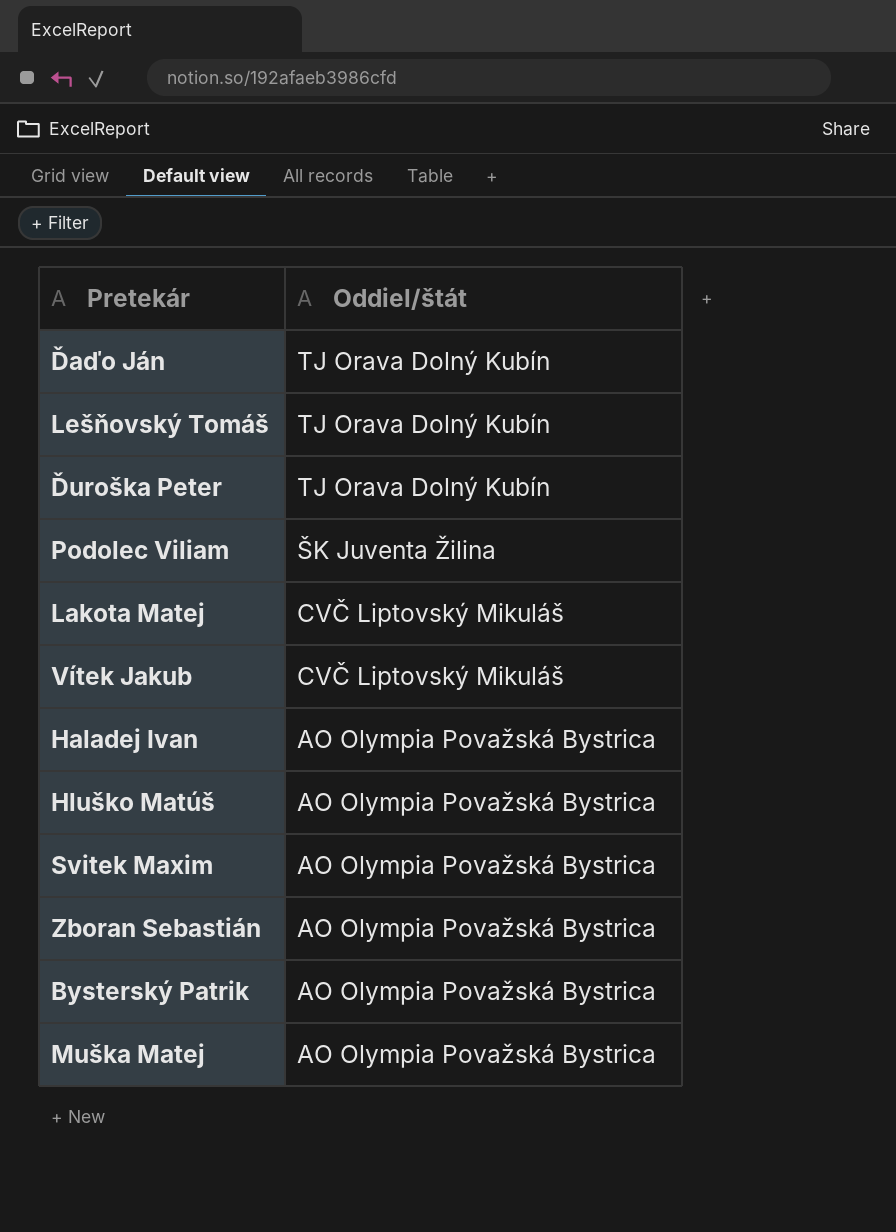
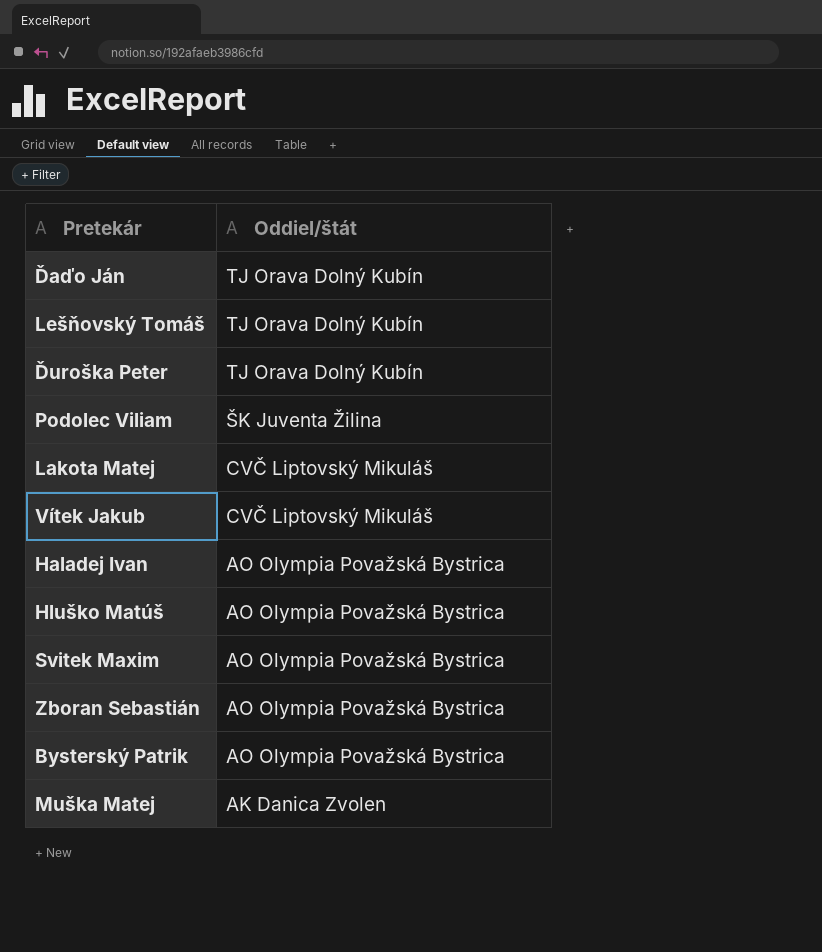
Muška Matej | Oddiel/štát: AO Olympia Považská Bystrica -> AK Danica Zvolen

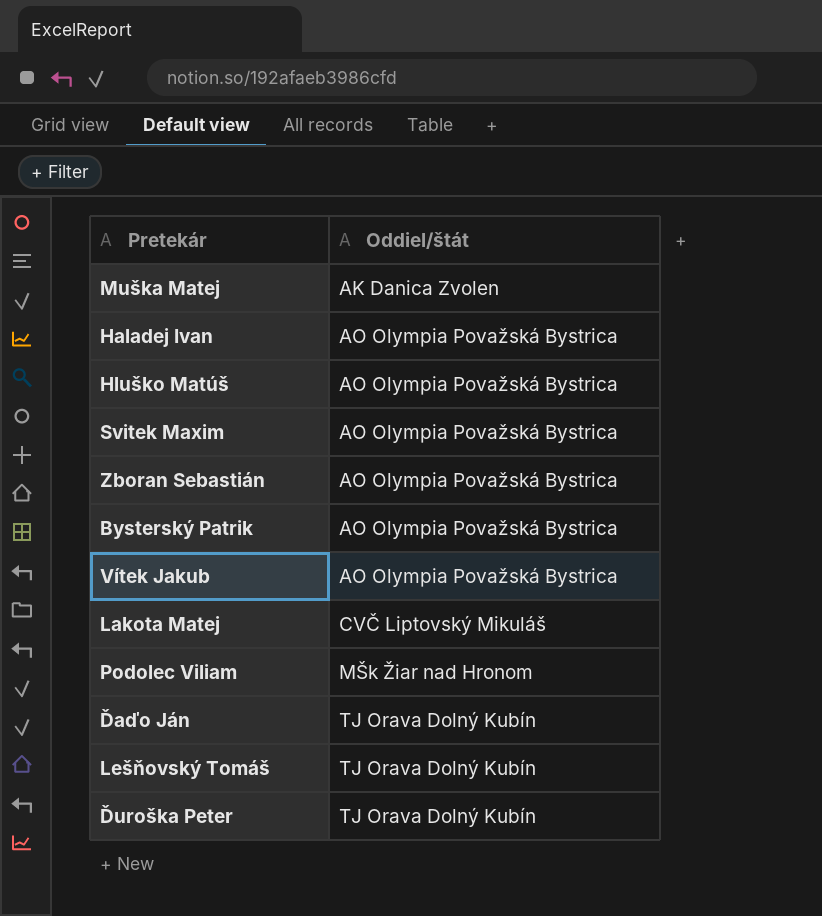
row order: Oddiel/štát descending -> Oddiel/štát ascending
Vítek Jakub | Oddiel/štát: CVČ Liptovský Mikuláš -> AO Olympia Považská Bystrica
Podolec Viliam | Oddiel/štát: ŠK Juventa Žilina -> MŠk Žiar nad Hronom

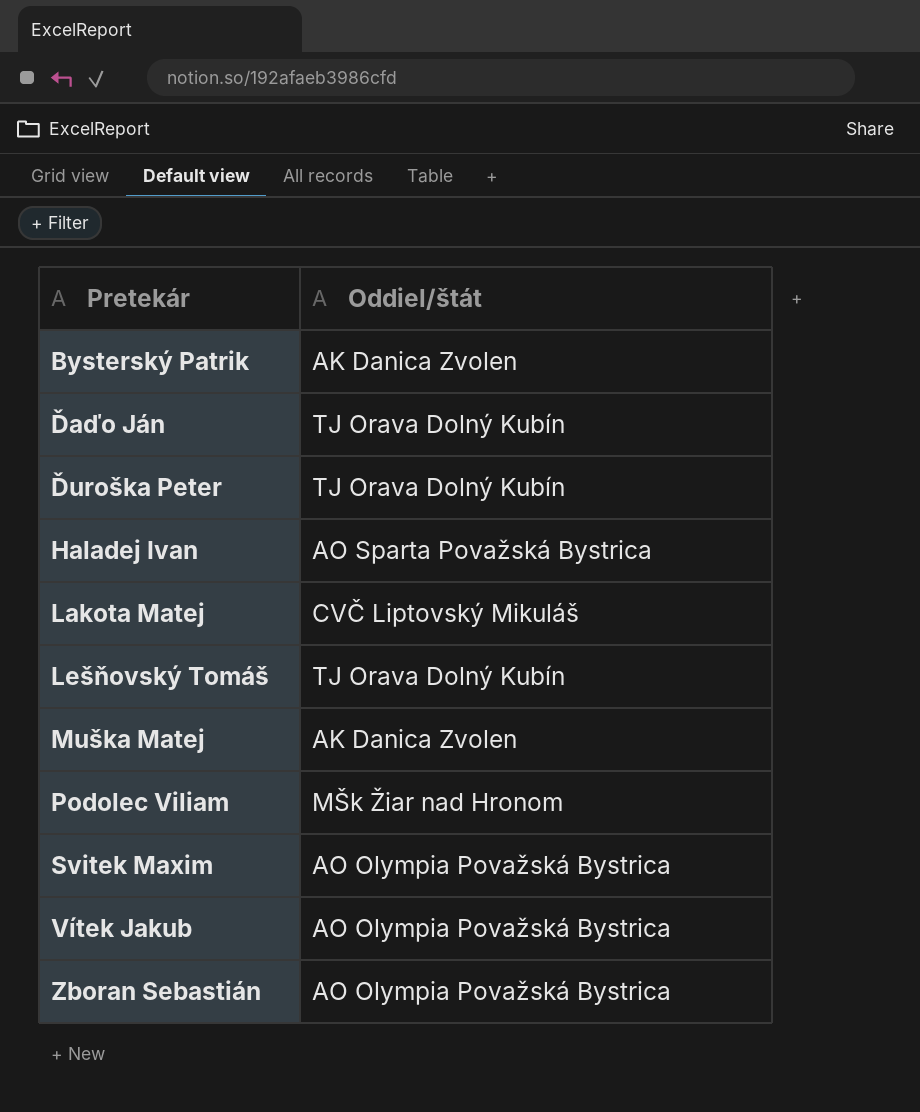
row order: Oddiel/štát ascending -> Pretekár ascending
row Hluško Matúš: AO Olympia Považská Bystrica -> none
Bysterský Patrik | Oddiel/štát: AO Olympia Považská Bystrica -> AK Danica Zvolen
Haladej Ivan | Oddiel/štát: AO Olympia Považská Bystrica -> AO Sparta Považská Bystrica

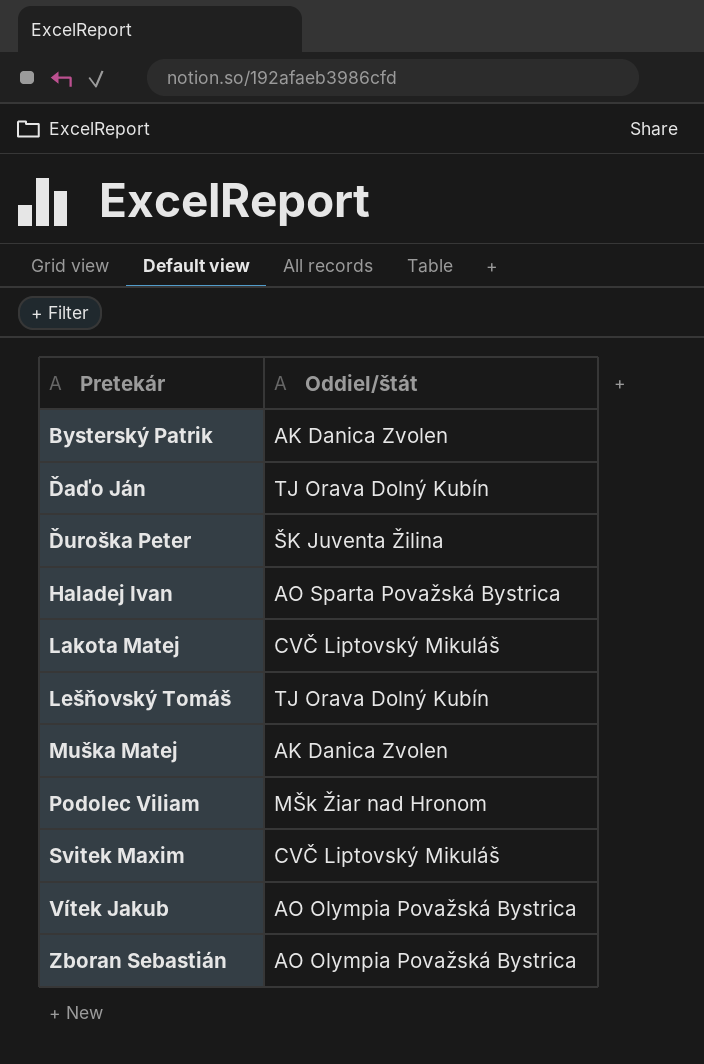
Ďuroška Peter | Oddiel/štát: TJ Orava Dolný Kubín -> ŠK Juventa Žilina
Svitek Maxim | Oddiel/štát: AO Olympia Považská Bystrica -> CVČ Liptovský Mikuláš

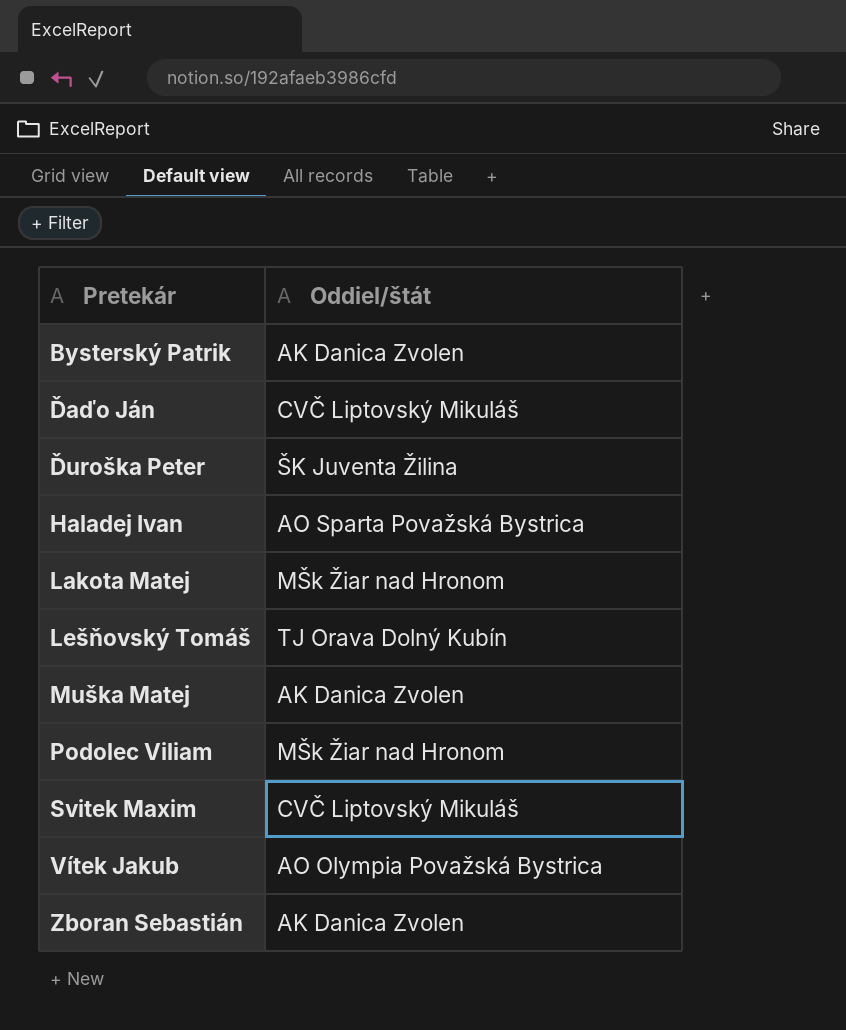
Ďaďo Ján | Oddiel/štát: TJ Orava Dolný Kubín -> CVČ Liptovský Mikuláš
Lakota Matej | Oddiel/štát: CVČ Liptovský Mikuláš -> MŠk Žiar nad Hronom
Zboran Sebastián | Oddiel/štát: AO Olympia Považská Bystrica -> AK Danica Zvolen

